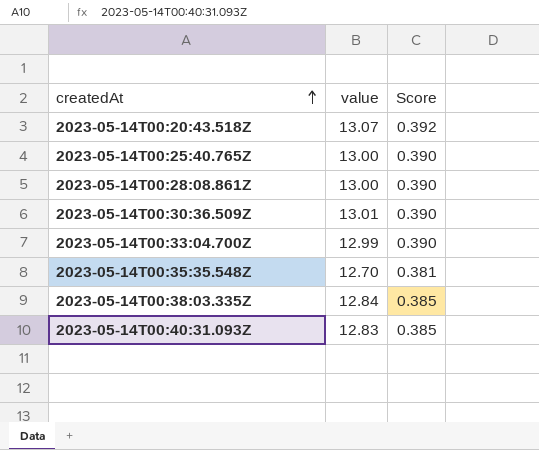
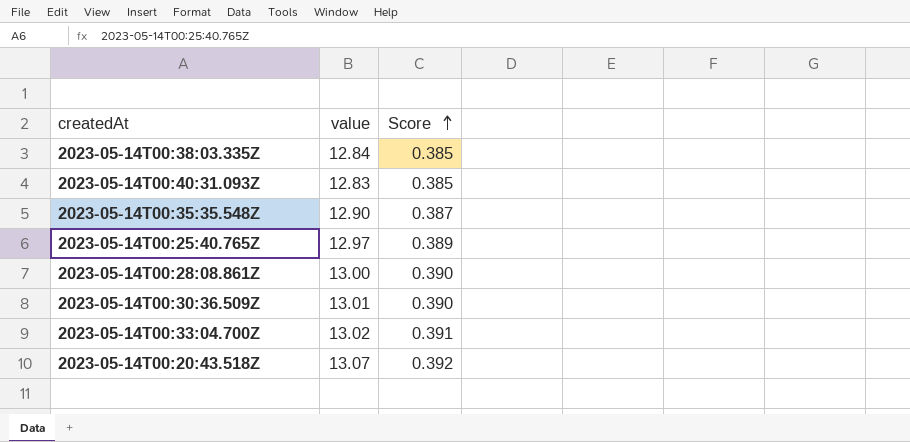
row order: createdAt ascending -> Score ascending
2023-05-14T00:35:35.548Z | value: 12.70 -> 12.90
2023-05-14T00:35:35.548Z | Score: 0.381 -> 0.387
2023-05-14T00:25:40.765Z | value: 13.00 -> 12.97
2023-05-14T00:25:40.765Z | Score: 0.390 -> 0.389
2023-05-14T00:33:04.700Z | value: 12.99 -> 13.02
2023-05-14T00:33:04.700Z | Score: 0.390 -> 0.391

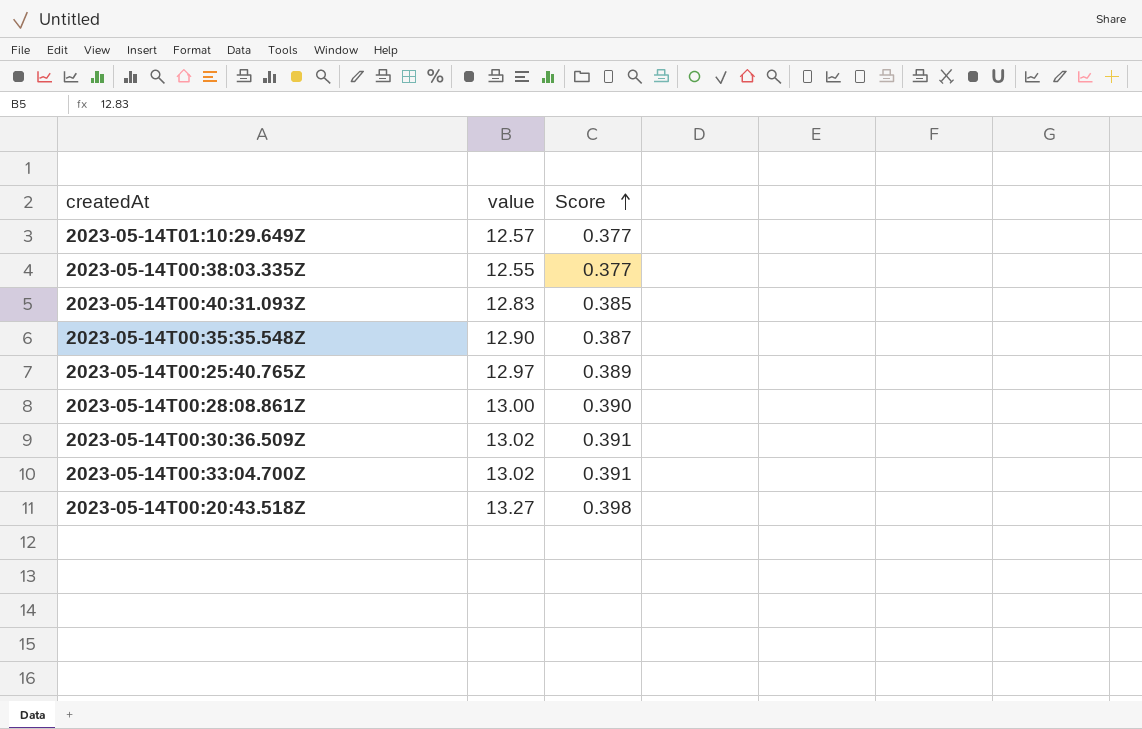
row 2023-05-14T01:10:29.649Z: none -> 12.57 | 0.377
2023-05-14T00:38:03.335Z | value: 12.84 -> 12.55
2023-05-14T00:38:03.335Z | Score: 0.385 -> 0.377
2023-05-14T00:30:36.509Z | value: 13.01 -> 13.02
2023-05-14T00:30:36.509Z | Score: 0.390 -> 0.391
2023-05-14T00:20:43.518Z | value: 13.07 -> 13.27
2023-05-14T00:20:43.518Z | Score: 0.392 -> 0.398

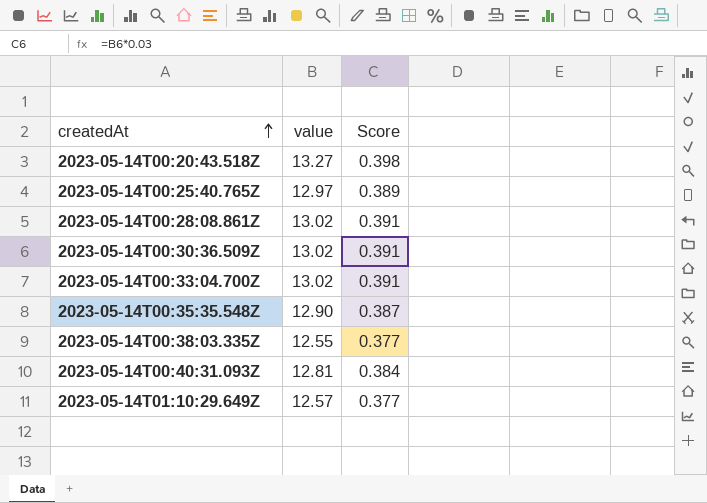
row order: Score ascending -> createdAt ascending
2023-05-14T00:28:08.861Z | value: 13.00 -> 13.02
2023-05-14T00:28:08.861Z | Score: 0.390 -> 0.391
2023-05-14T00:40:31.093Z | value: 12.83 -> 12.81
2023-05-14T00:40:31.093Z | Score: 0.385 -> 0.384

